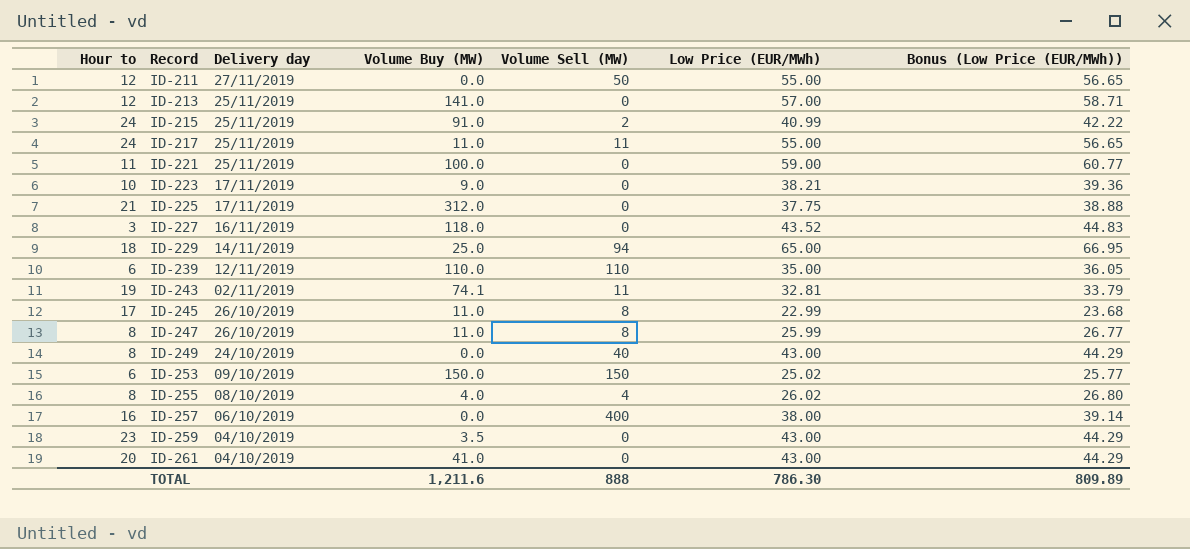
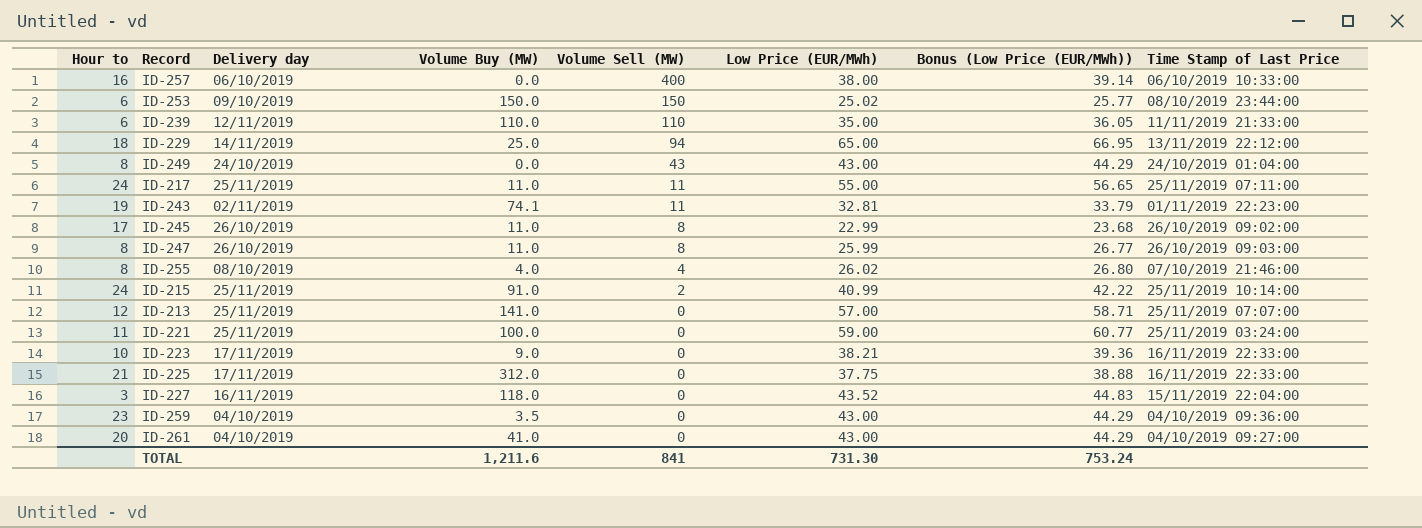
row order: Record ascending -> Volume Sell (MW) descending
column Time Stamp of Last Price | position: none -> 8
row ID-211: 12 | 27/11/2019 | 0.0 | 50 | 55.00 | 56.65 -> none
ID-249 | Volume Sell (MW): 40 -> 43
TOTAL | Volume Sell (MW): 888 -> 841
TOTAL | Low Price (EUR/MWh): 786.30 -> 731.30
TOTAL | Bonus (Low Price (EUR/MWh)): 809.89 -> 753.24

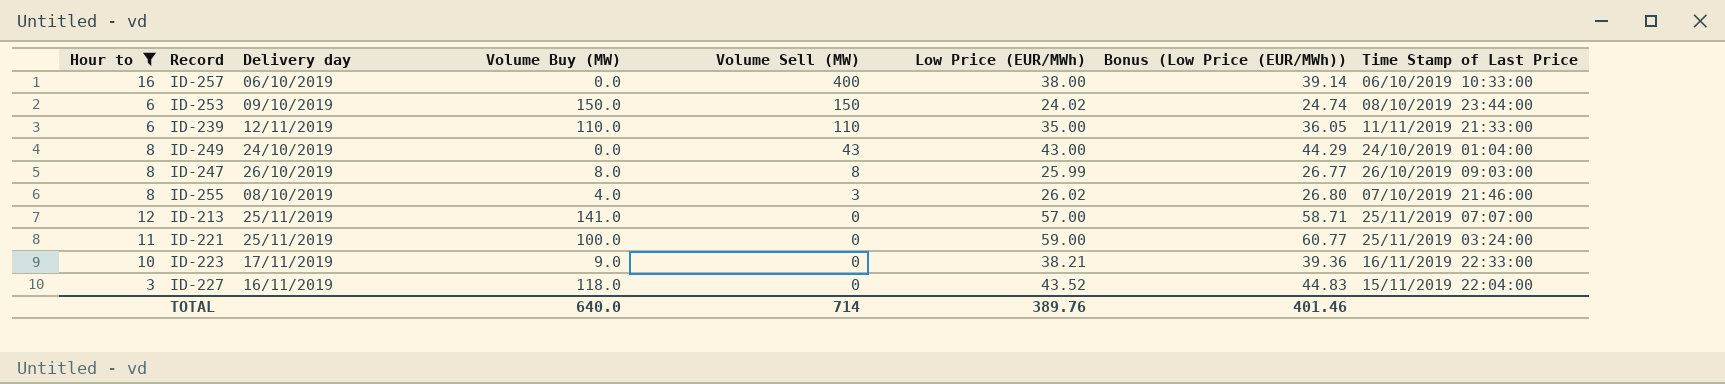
filter: none -> Hour to <= 16
ID-253 | Low Price (EUR/MWh): 25.02 -> 24.02
ID-253 | Bonus (Low Price (EUR/MWh)): 25.77 -> 24.74
ID-247 | Volume Buy (MW): 11.0 -> 8.0
ID-255 | Volume Sell (MW): 4 -> 3
TOTAL | Volume Buy (MW): 1,211.6 -> 640.0
TOTAL | Volume Sell (MW): 841 -> 714
TOTAL | Low Price (EUR/MWh): 731.30 -> 389.76
TOTAL | Bonus (Low Price (EUR/MWh)): 753.24 -> 401.46

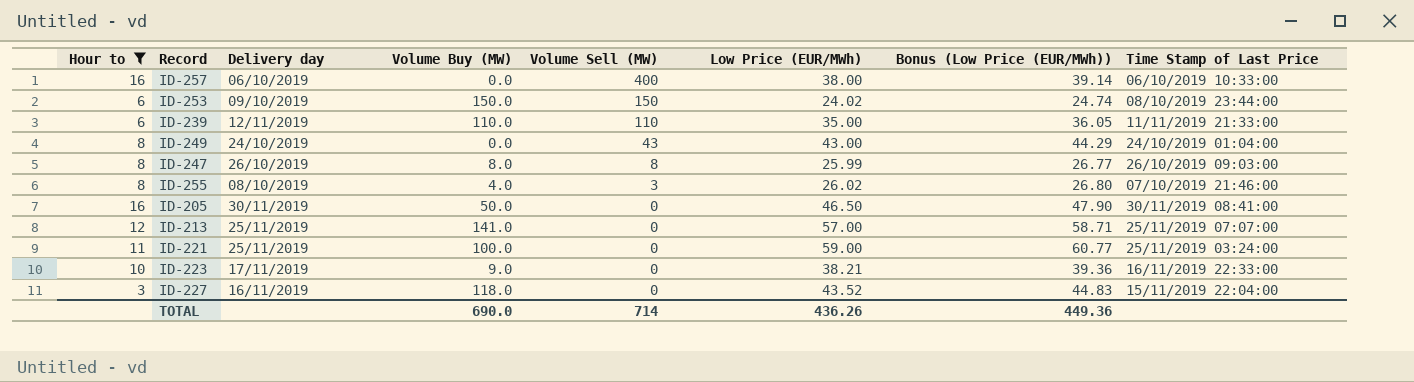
row ID-205: none -> 16 | 30/11/2019 | 50.0 | 0 | 46.50 | 47.90 | 30/11/2019 08:41:00
TOTAL | Volume Buy (MW): 640.0 -> 690.0
TOTAL | Low Price (EUR/MWh): 389.76 -> 436.26
TOTAL | Bonus (Low Price (EUR/MWh)): 401.46 -> 449.36

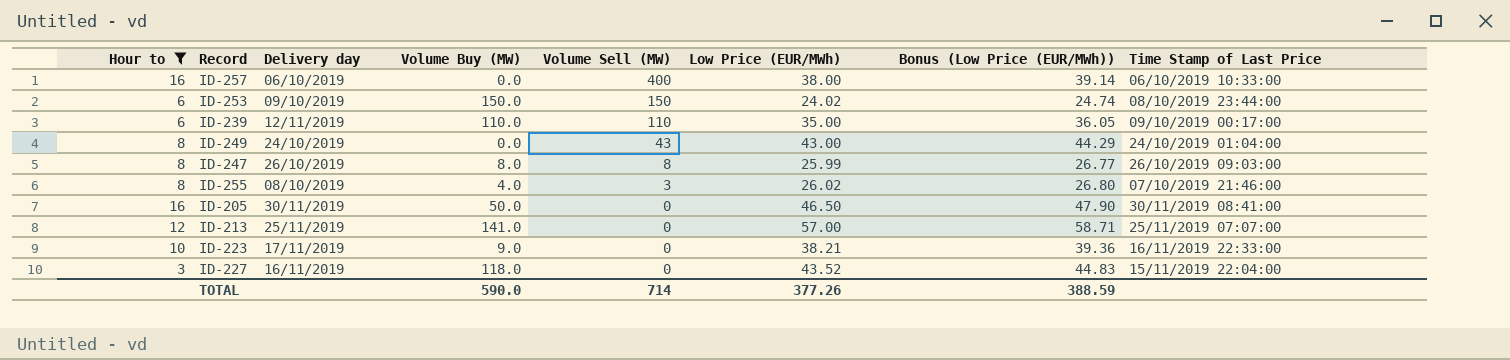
row ID-221: 11 | 25/11/2019 | 100.0 | 0 | 59.00 | 60.77 | 25/11/2019 03:24:00 -> none
ID-239 | Time Stamp of Last Price: 11/11/2019 21:33:00 -> 09/10/2019 00:17:00
TOTAL | Volume Buy (MW): 690.0 -> 590.0
TOTAL | Low Price (EUR/MWh): 436.26 -> 377.26
TOTAL | Bonus (Low Price (EUR/MWh)): 449.36 -> 388.59

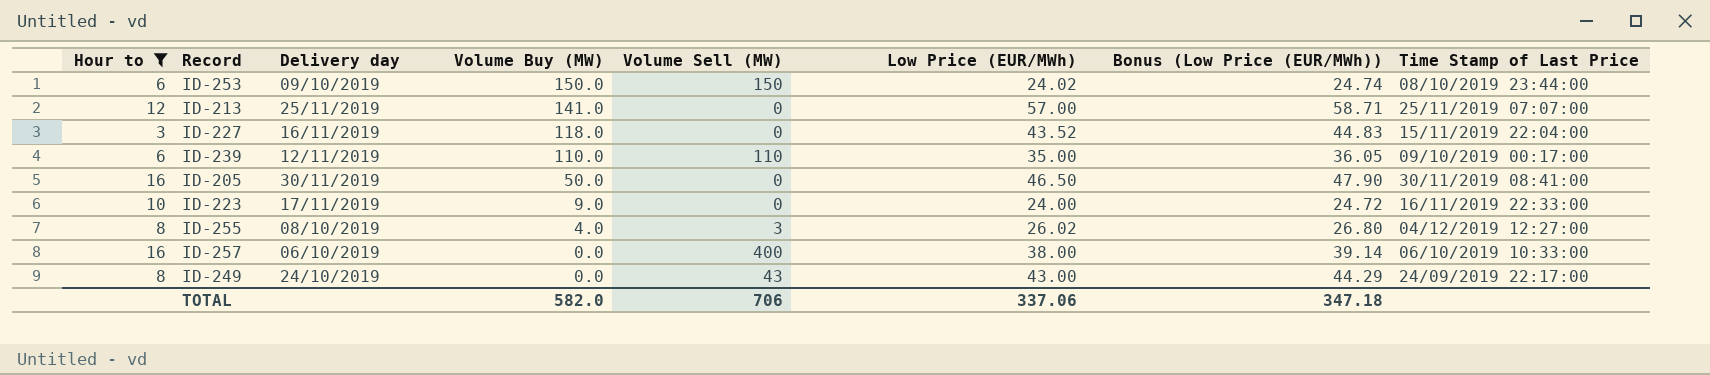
row order: Volume Sell (MW) descending -> Volume Buy (MW) descending
row ID-247: 8 | 26/10/2019 | 8.0 | 8 | 25.99 | 26.77 | 26/10/2019 09:03:00 -> none
ID-223 | Low Price (EUR/MWh): 38.21 -> 24.00
ID-223 | Bonus (Low Price (EUR/MWh)): 39.36 -> 24.72
ID-255 | Time Stamp of Last Price: 07/10/2019 21:46:00 -> 04/12/2019 12:27:00
ID-249 | Time Stamp of Last Price: 24/10/2019 01:04:00 -> 24/09/2019 22:17:00
TOTAL | Volume Buy (MW): 590.0 -> 582.0
TOTAL | Volume Sell (MW): 714 -> 706
TOTAL | Low Price (EUR/MWh): 377.26 -> 337.06
TOTAL | Bonus (Low Price (EUR/MWh)): 388.59 -> 347.18

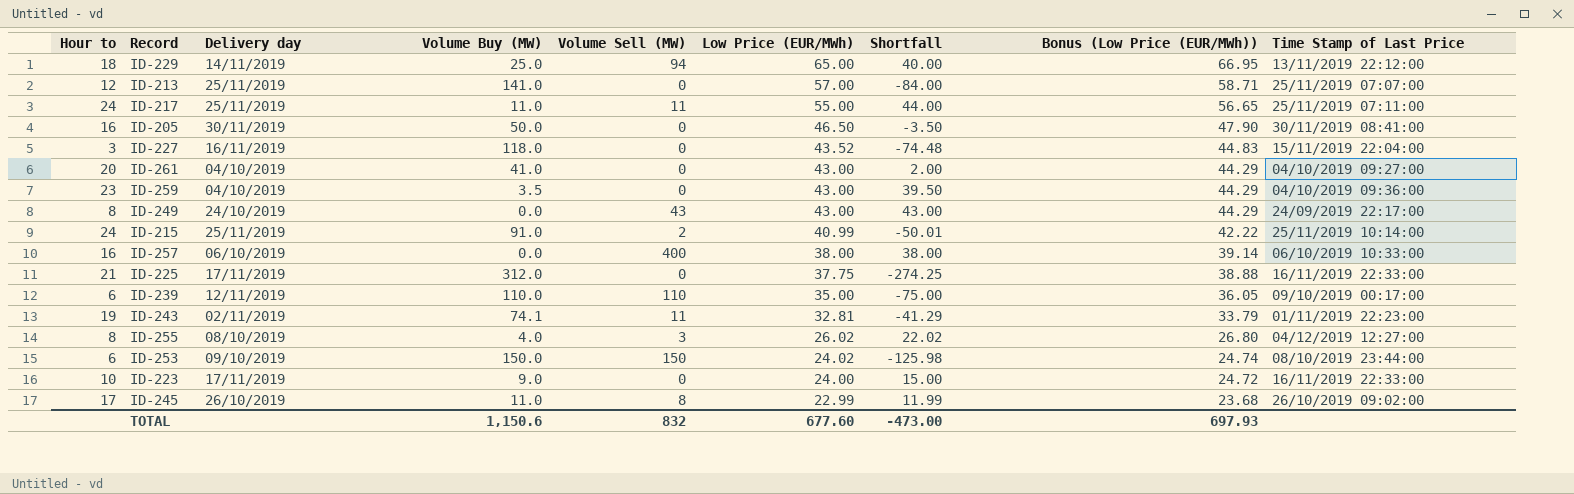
filter: Hour to <= 16 -> none
row order: Volume Buy (MW) descending -> Low Price (EUR/MWh) descending
column Shortfall | formula: none -> [Low Price (EUR/MWh)] - [Volume Buy (MW)]
TOTAL | Volume Buy (MW): 582.0 -> 1,150.6
TOTAL | Volume Sell (MW): 706 -> 832
TOTAL | Low Price (EUR/MWh): 337.06 -> 677.60
TOTAL | Bonus (Low Price (EUR/MWh)): 347.18 -> 697.93

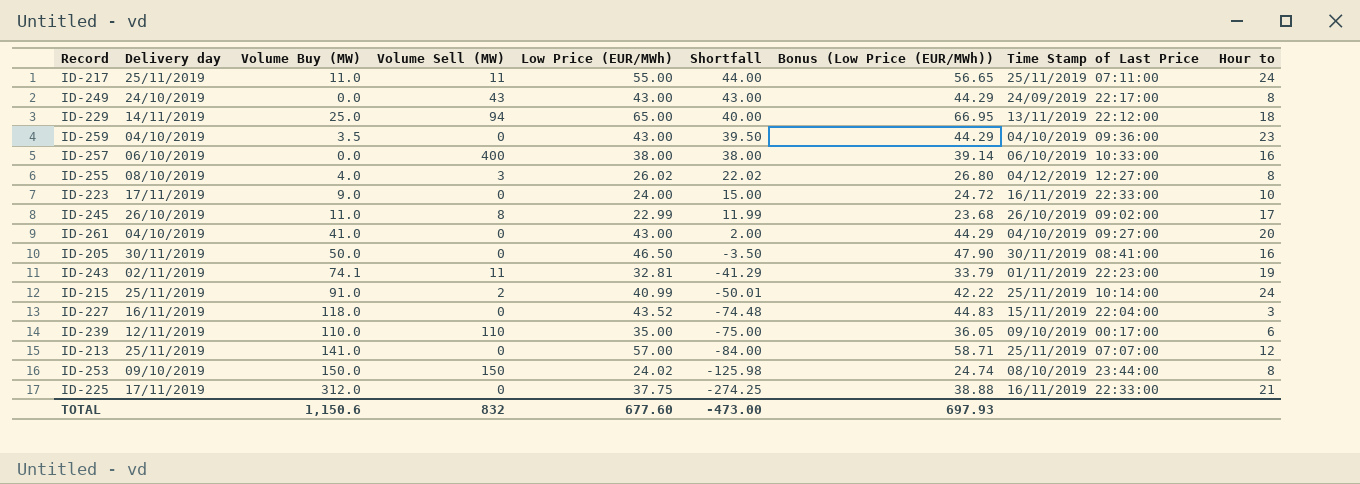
row order: Low Price (EUR/MWh) descending -> Shortfall descending
column Hour to | position: 1 -> 9
ID-253 | Hour to: 6 -> 8

